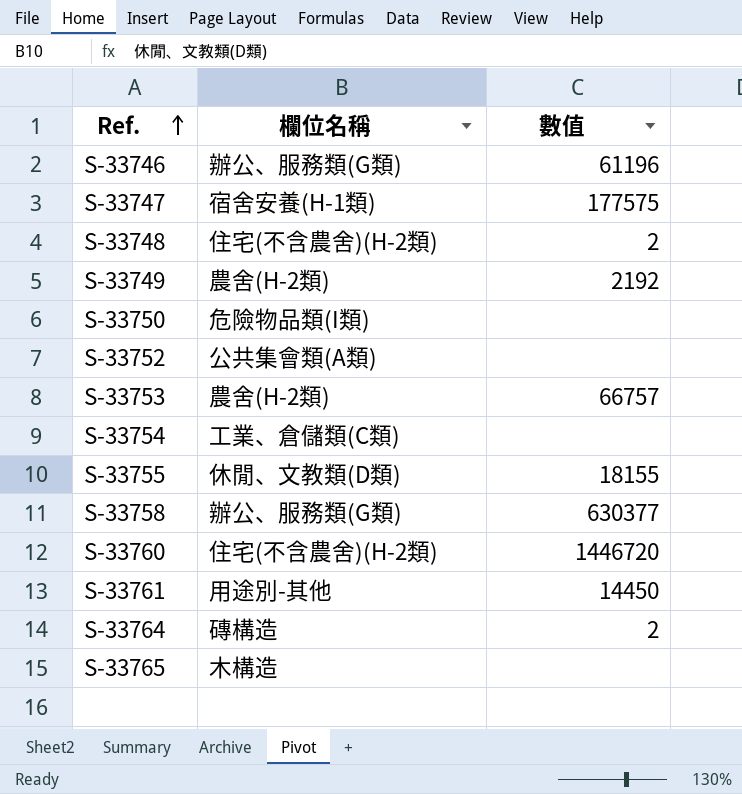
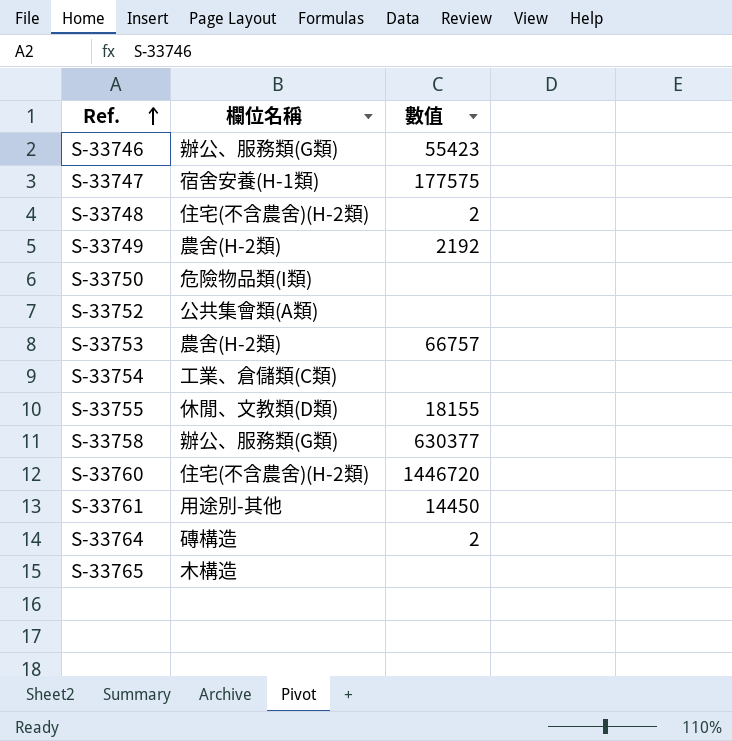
S-33746 | 數值: 61196 -> 55423

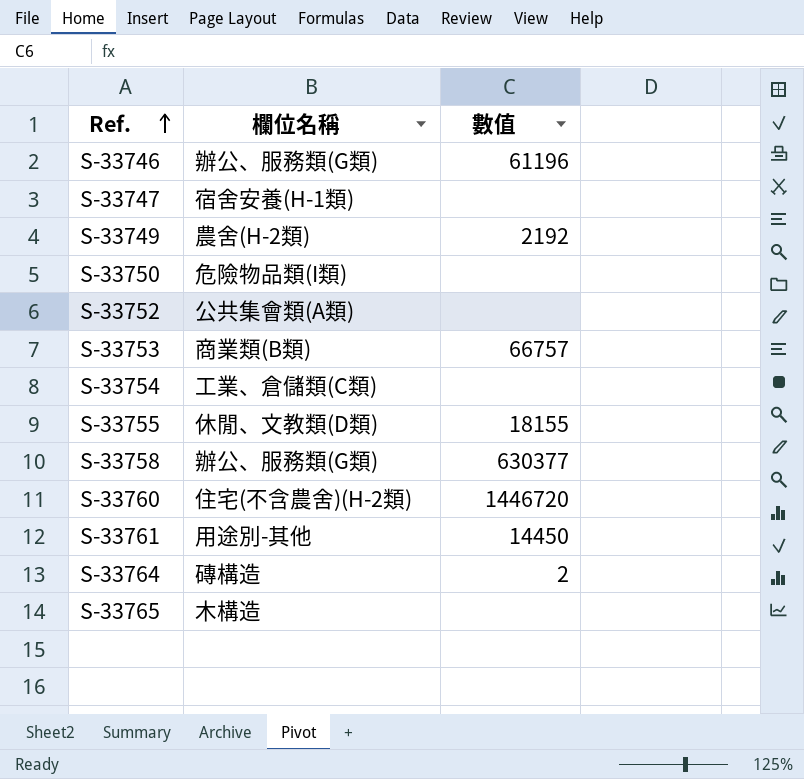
row S-33748: 住宅(不含農舍)(H-2類) | 2 -> none
S-33746 | 數值: 55423 -> 61196
S-33747 | 數值: 177575 -> none
S-33753 | 欄位名稱: 農舍(H-2類) -> 商業類(B類)

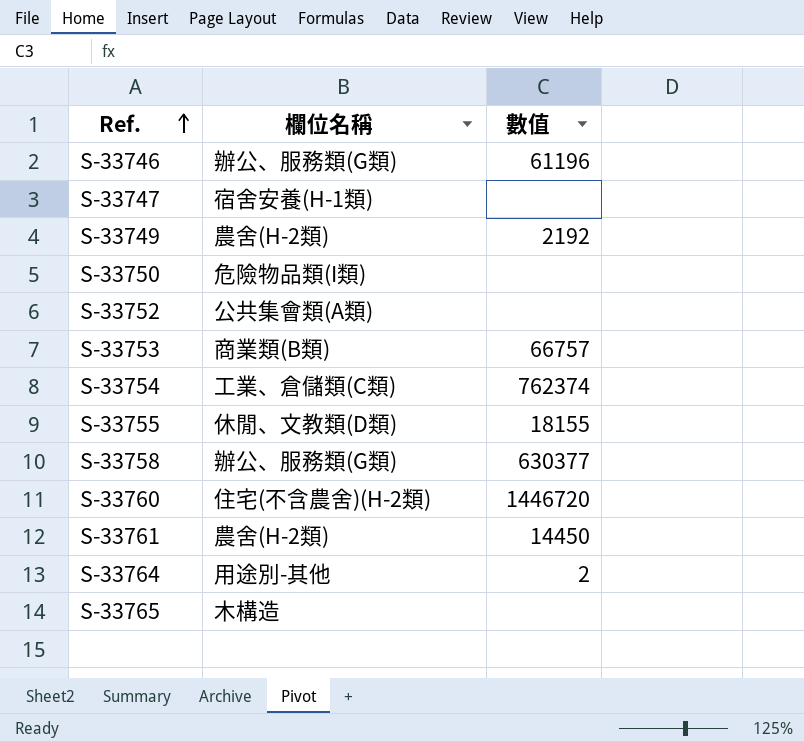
S-33754 | 數值: none -> 762374
S-33761 | 欄位名稱: 用途別-其他 -> 農舍(H-2類)
S-33764 | 欄位名稱: 磚構造 -> 用途別-其他

